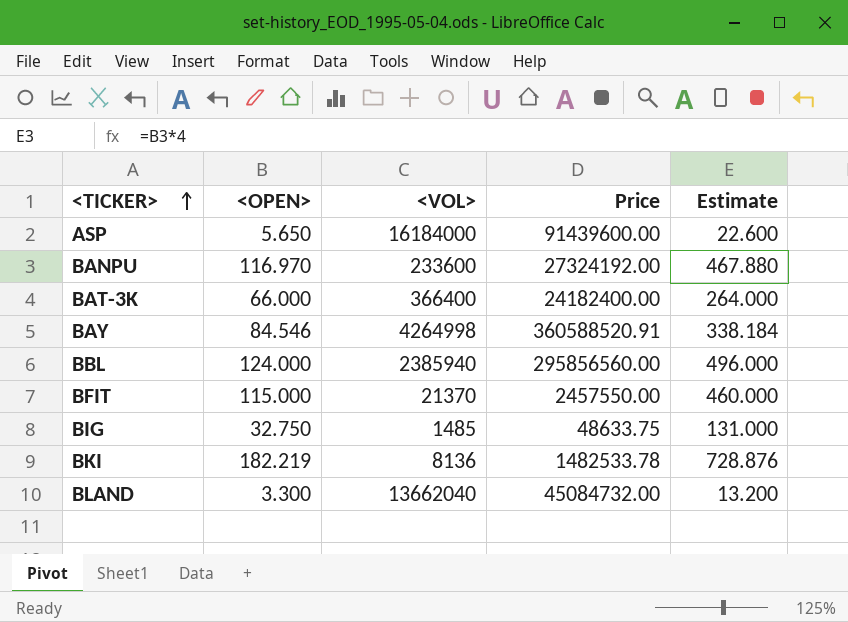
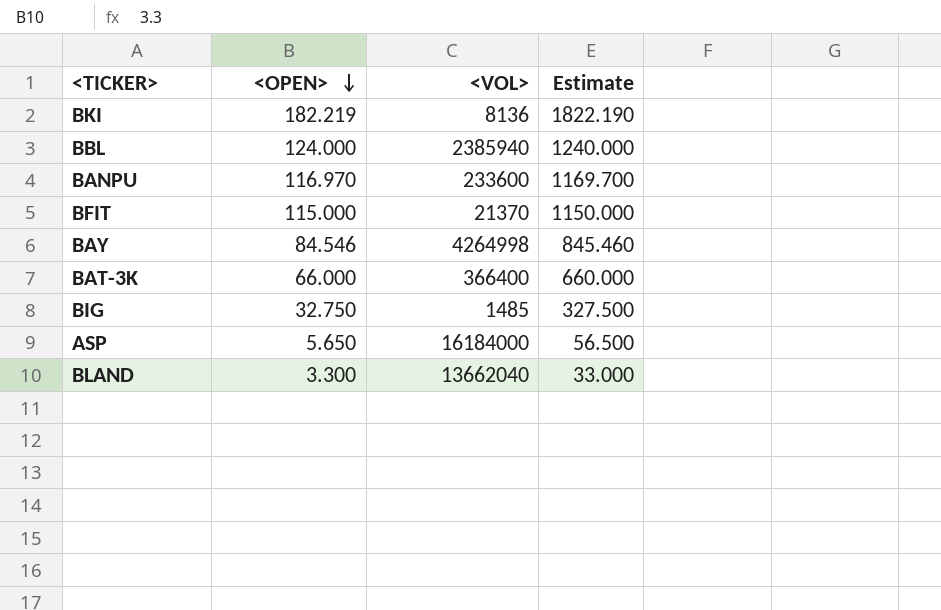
row order: <TICKER> ascending -> <OPEN> descending
column Price | formula: [<OPEN>] * [<VOL>] -> none
column Estimate | formula: [<OPEN>] * 4 -> [<OPEN>] * 10

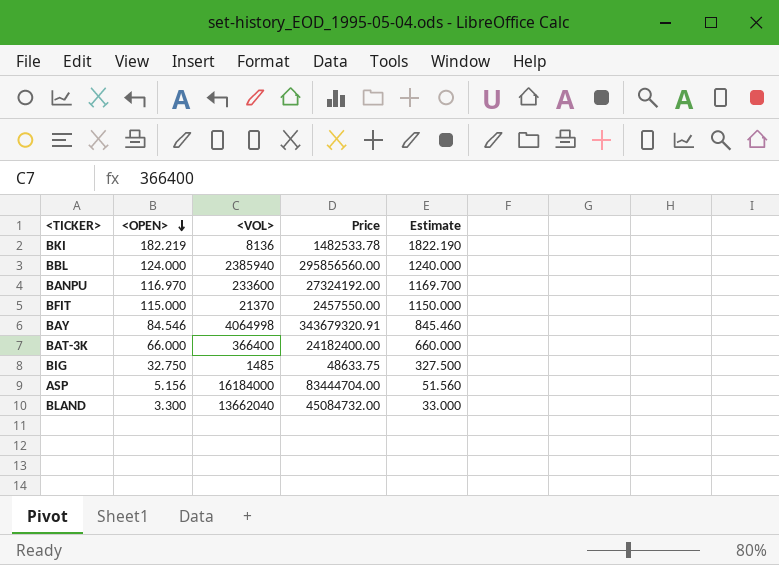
column Price | formula: none -> [<OPEN>] * [<VOL>]
BAY | <VOL>: 4264998 -> 4064998
ASP | <OPEN>: 5.650 -> 5.156
ASP | Estimate: 56.500 -> 51.560

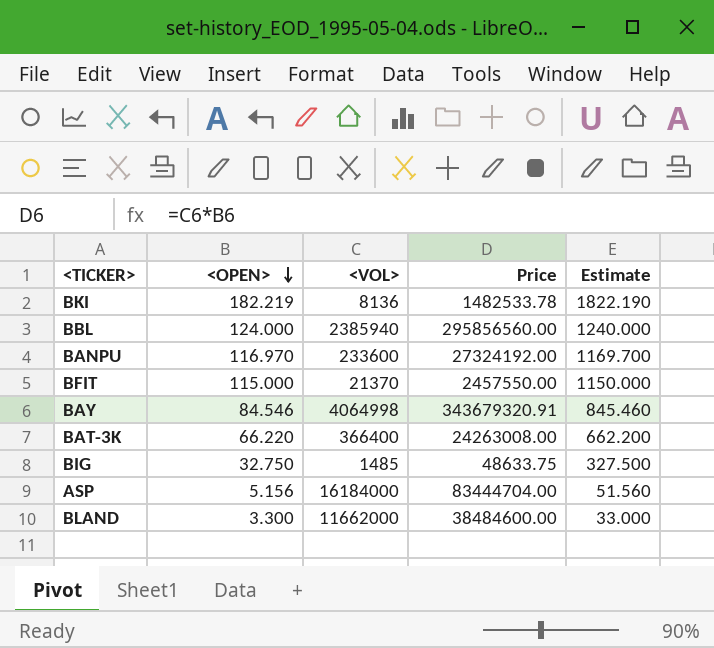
BAT-3K | <OPEN>: 66.000 -> 66.220
BAT-3K | Price: 24182400.00 -> 24263008.00
BAT-3K | Estimate: 660.000 -> 662.200
BLAND | <VOL>: 13662040 -> 11662000
BLAND | Price: 45084732.00 -> 38484600.00

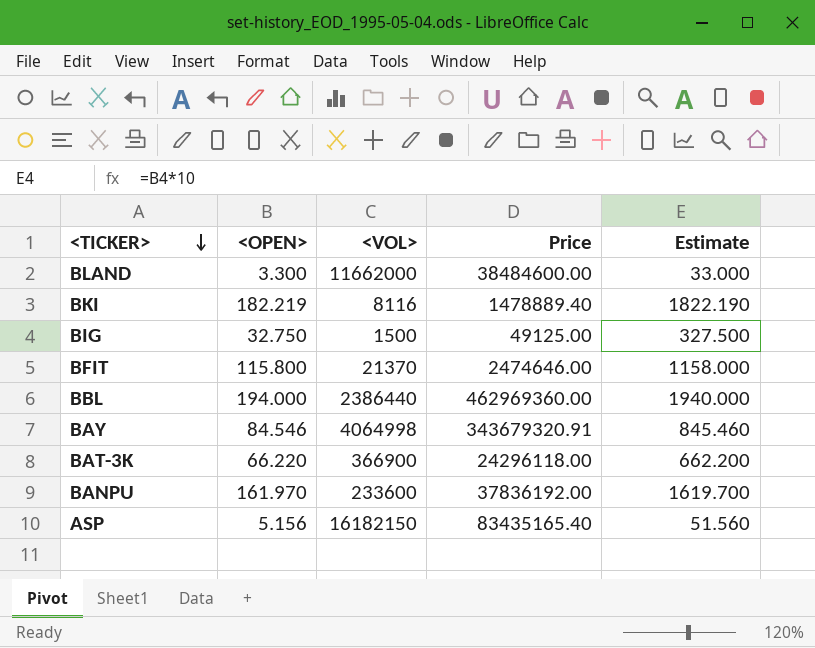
row order: <OPEN> descending -> <TICKER> descending
BKI | <VOL>: 8136 -> 8116
BKI | Price: 1482533.78 -> 1478889.40
BIG | <VOL>: 1485 -> 1500
BIG | Price: 48633.75 -> 49125.00
BFIT | <OPEN>: 115.000 -> 115.800
BFIT | Price: 2457550.00 -> 2474646.00
BFIT | Estimate: 1150.000 -> 1158.000
BBL | <OPEN>: 124.000 -> 194.000
BBL | <VOL>: 2385940 -> 2386440
BBL | Price: 295856560.00 -> 462969360.00
BBL | Estimate: 1240.000 -> 1940.000
BAT-3K | <VOL>: 366400 -> 366900
BAT-3K | Price: 24263008.00 -> 24296118.00
BANPU | <OPEN>: 116.970 -> 161.970
BANPU | Price: 27324192.00 -> 37836192.00
BANPU | Estimate: 1169.700 -> 1619.700
ASP | <VOL>: 16184000 -> 16182150
ASP | Price: 83444704.00 -> 83435165.40

